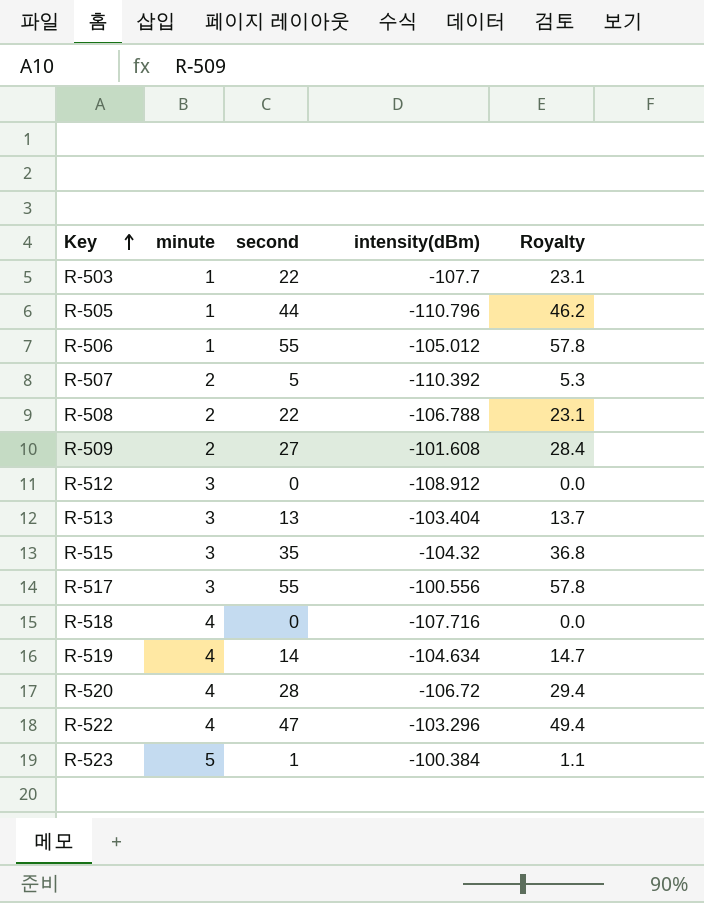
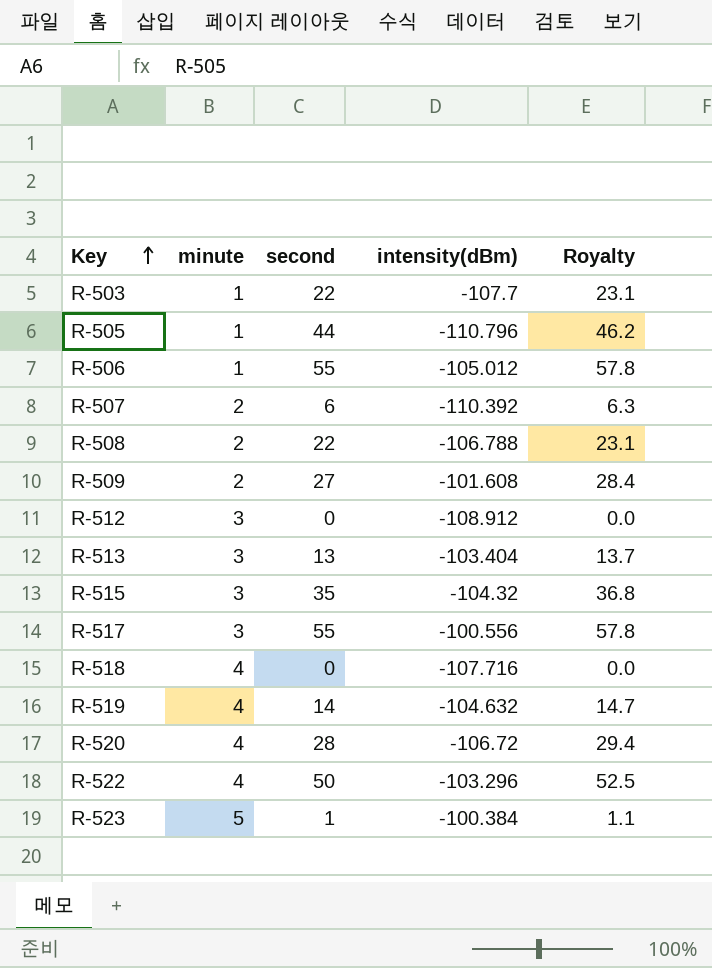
R-507 | second: 5 -> 6
R-507 | Royalty: 5.3 -> 6.3
R-519 | intensity(dBm): -104.634 -> -104.632
R-522 | second: 47 -> 50
R-522 | Royalty: 49.4 -> 52.5

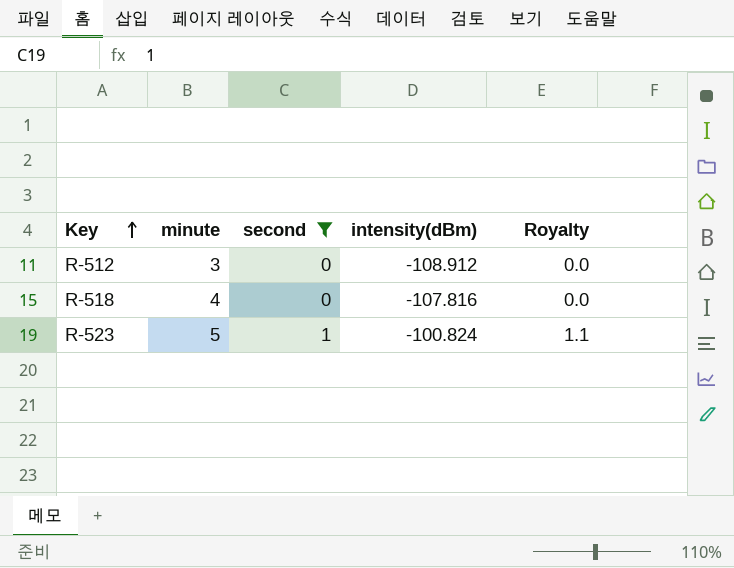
filter: none -> second <= 1
R-518 | intensity(dBm): -107.716 -> -107.816
R-523 | intensity(dBm): -100.384 -> -100.824

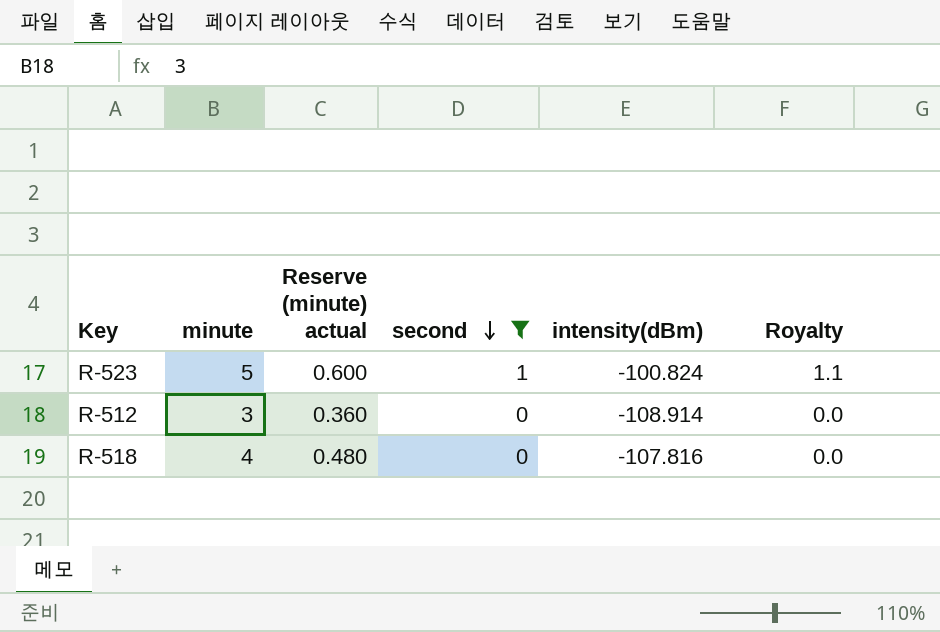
row order: Key ascending -> second descending
column Reserve (minute) actual | formula: none -> [minute] * 0.12
R-512 | intensity(dBm): -108.912 -> -108.914

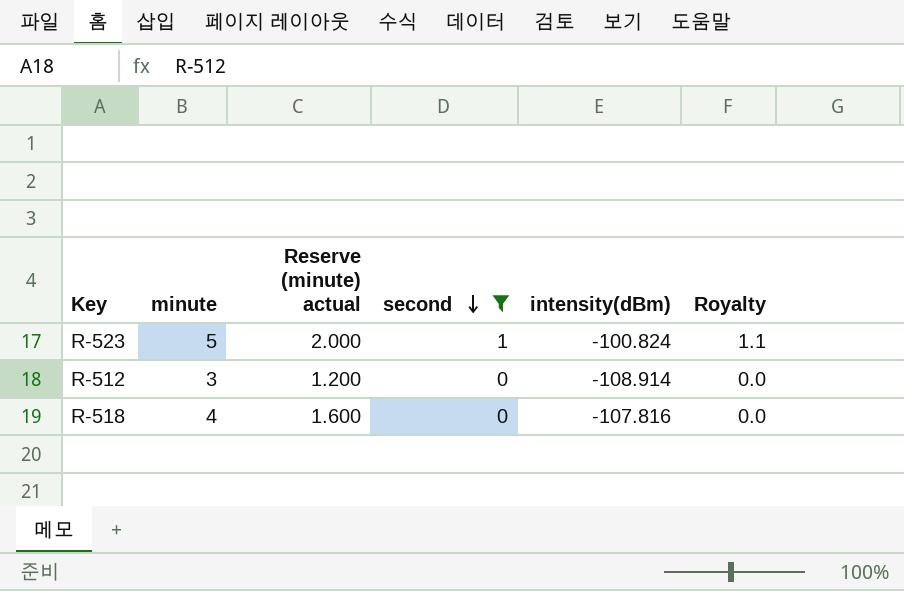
column Reserve (minute) actual | formula: [minute] * 0.12 -> [minute] * 0.4

